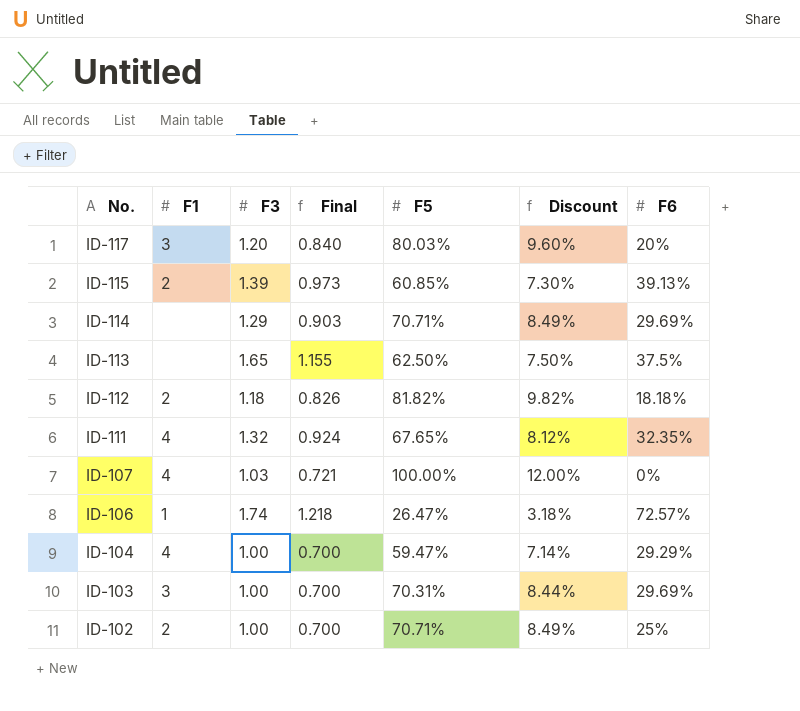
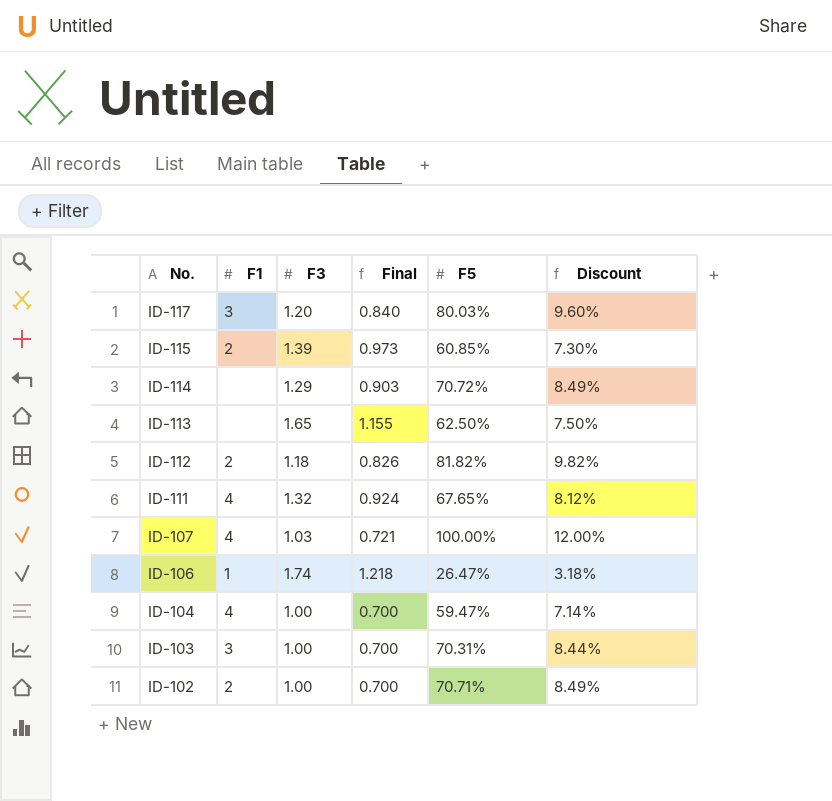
column F6 | position: 7 -> none
ID-114 | F5: 70.71% -> 70.72%

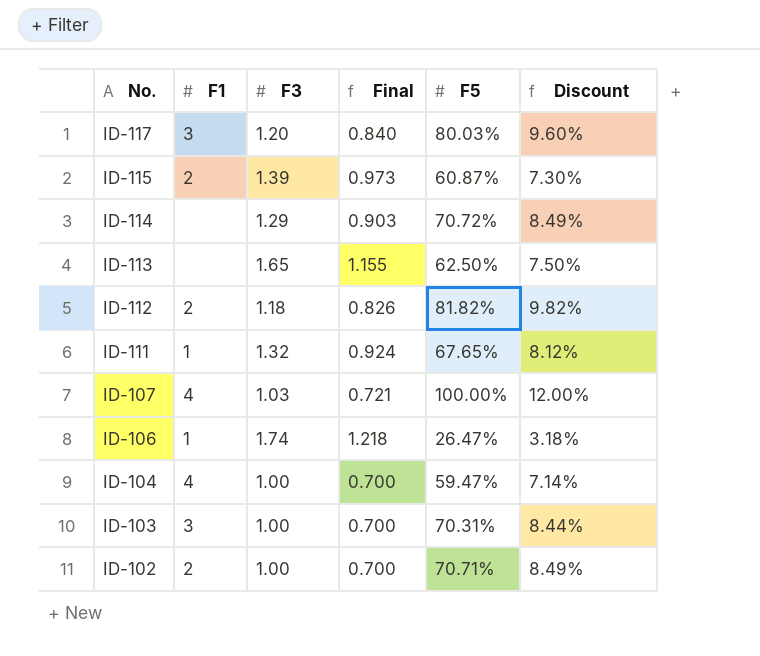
ID-115 | F5: 60.85% -> 60.87%
ID-111 | F1: 4 -> 1

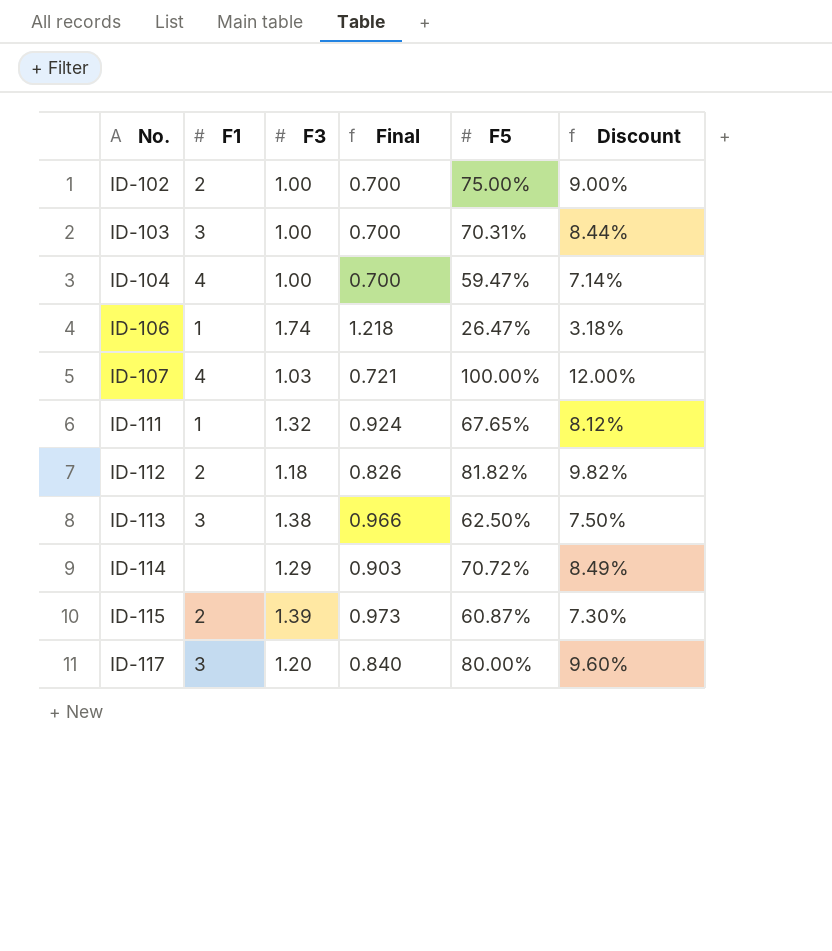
row order: No. descending -> No. ascending
ID-102 | F5: 70.71% -> 75.00%
ID-102 | Discount: 8.49% -> 9.00%
ID-113 | F1: none -> 3
ID-113 | F3: 1.65 -> 1.38
ID-113 | Final: 1.155 -> 0.966
ID-117 | F5: 80.03% -> 80.00%

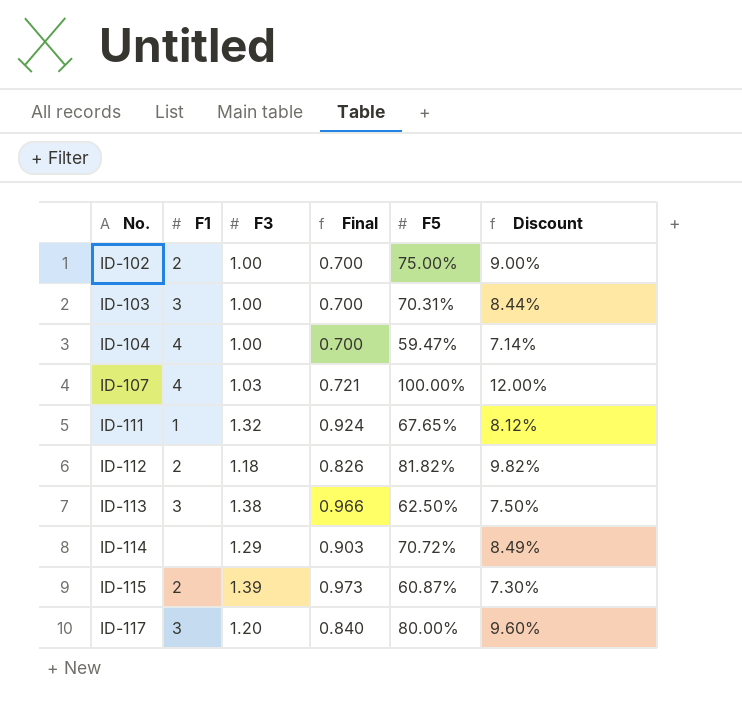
row ID-106: 1 | 1.74 | 1.218 | 26.47% | 3.18% -> none

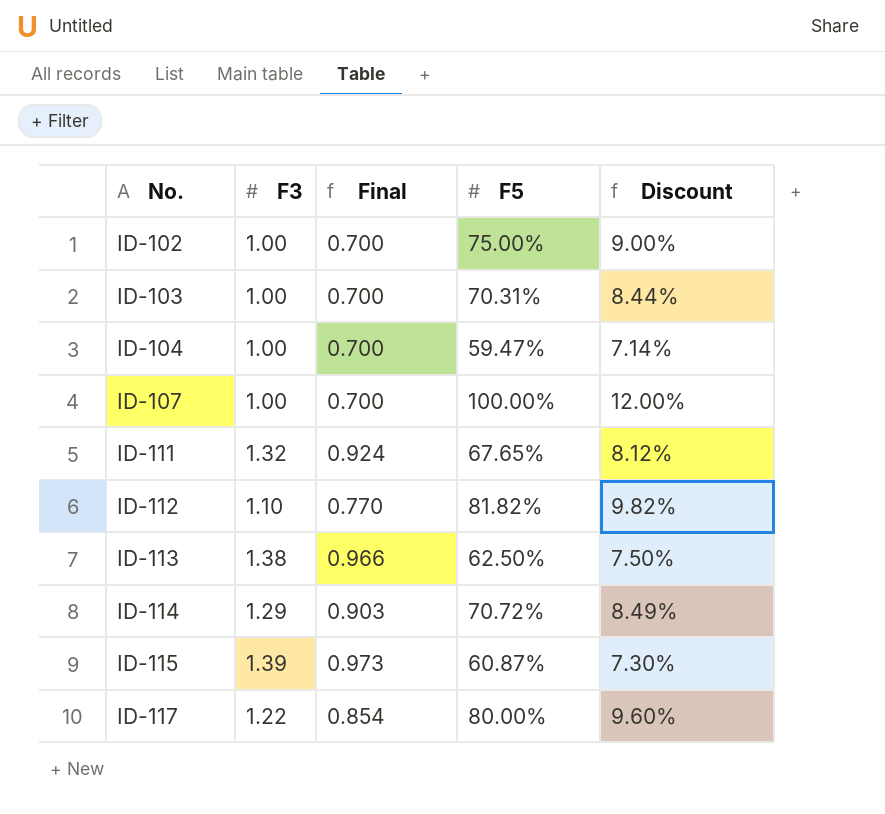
column F1 | position: 2 -> none
ID-107 | F3: 1.03 -> 1.00
ID-107 | Final: 0.721 -> 0.700
ID-112 | F3: 1.18 -> 1.10
ID-112 | Final: 0.826 -> 0.770
ID-117 | F3: 1.20 -> 1.22
ID-117 | Final: 0.840 -> 0.854

